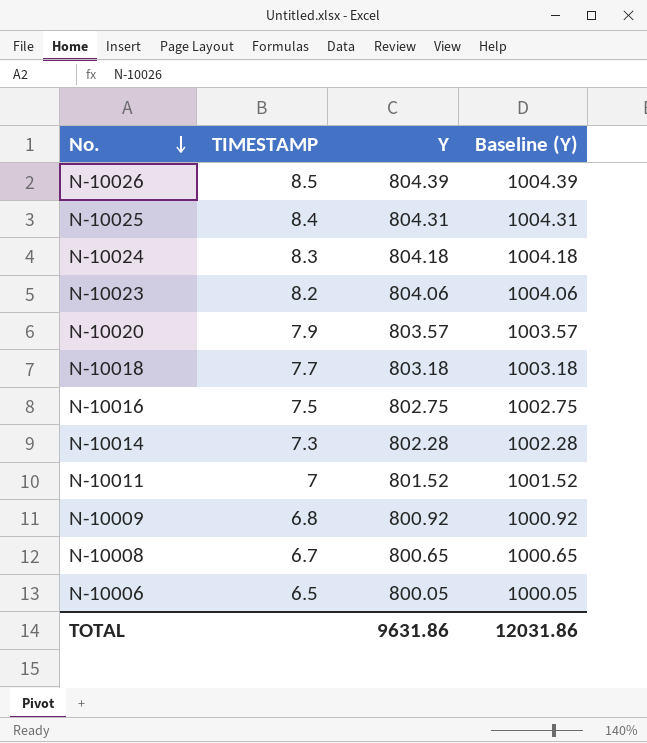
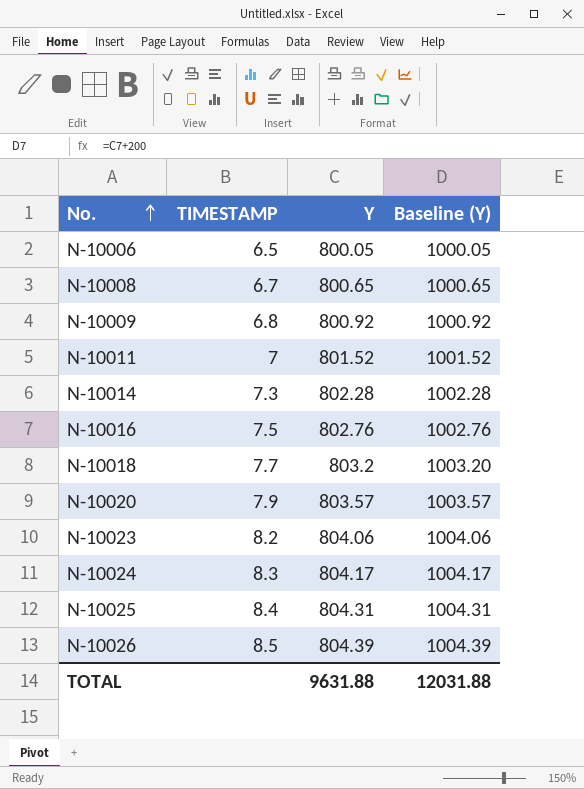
row order: No. descending -> No. ascending
N-10016 | Y: 802.75 -> 802.76
N-10016 | Baseline (Y): 1002.75 -> 1002.76
N-10018 | Y: 803.18 -> 803.2
N-10018 | Baseline (Y): 1003.18 -> 1003.20
N-10024 | Y: 804.18 -> 804.17
N-10024 | Baseline (Y): 1004.18 -> 1004.17
TOTAL | Y: 9631.86 -> 9631.88
TOTAL | Baseline (Y): 12031.86 -> 12031.88

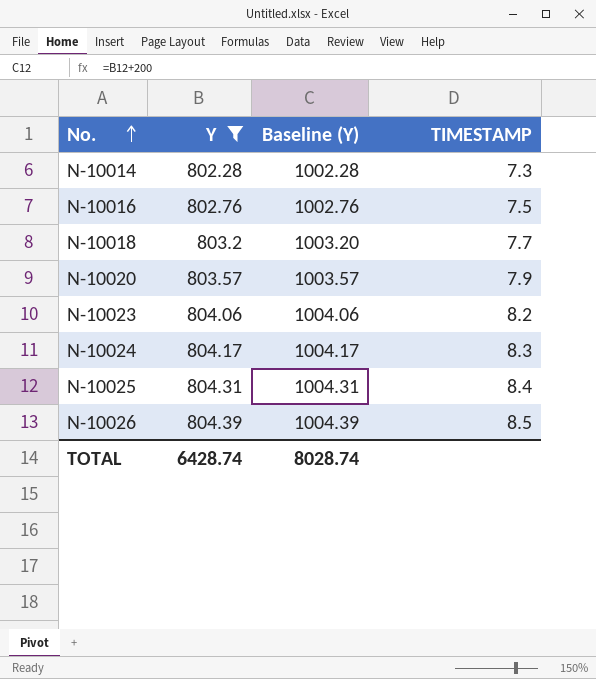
filter: none -> Y >= 802.28
column TIMESTAMP | position: 2 -> 4
TOTAL | Y: 9631.88 -> 6428.74
TOTAL | Baseline (Y): 12031.88 -> 8028.74

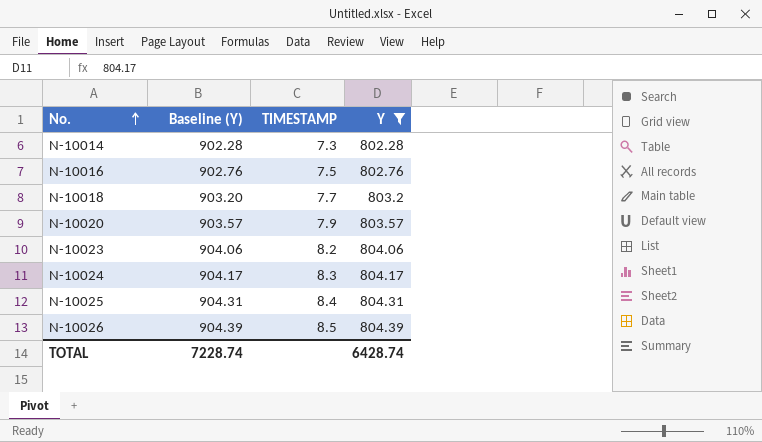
column Baseline (Y) | formula: [Y] + 200 -> [Y] + 100
column Y | position: 2 -> 4
TOTAL | Baseline (Y): 8028.74 -> 7228.74

